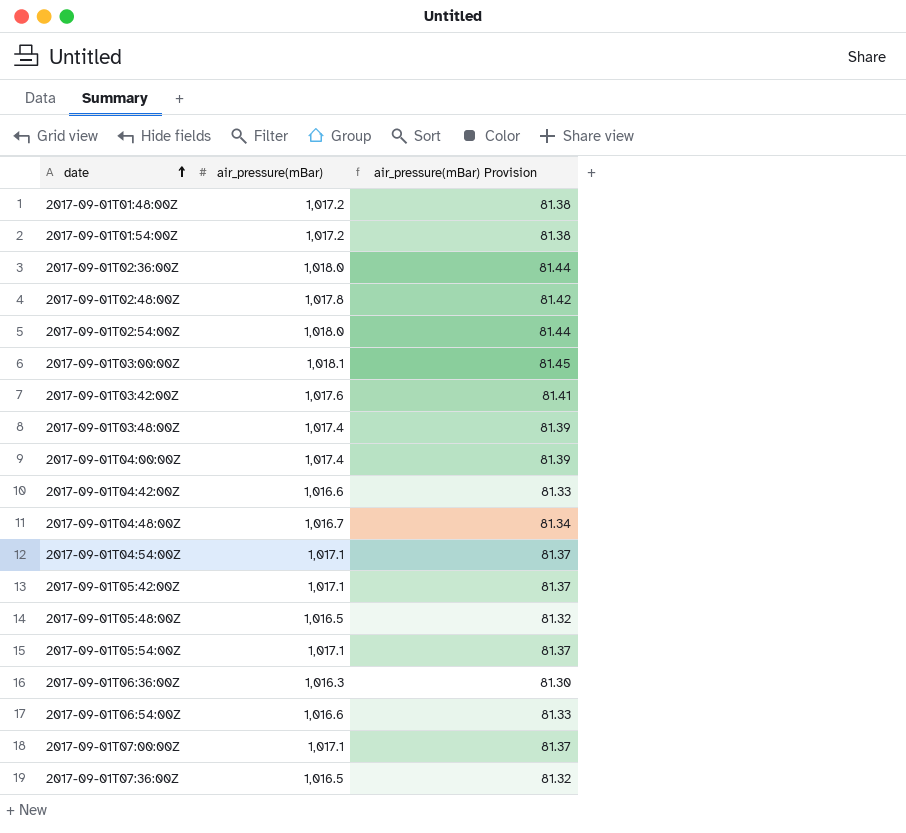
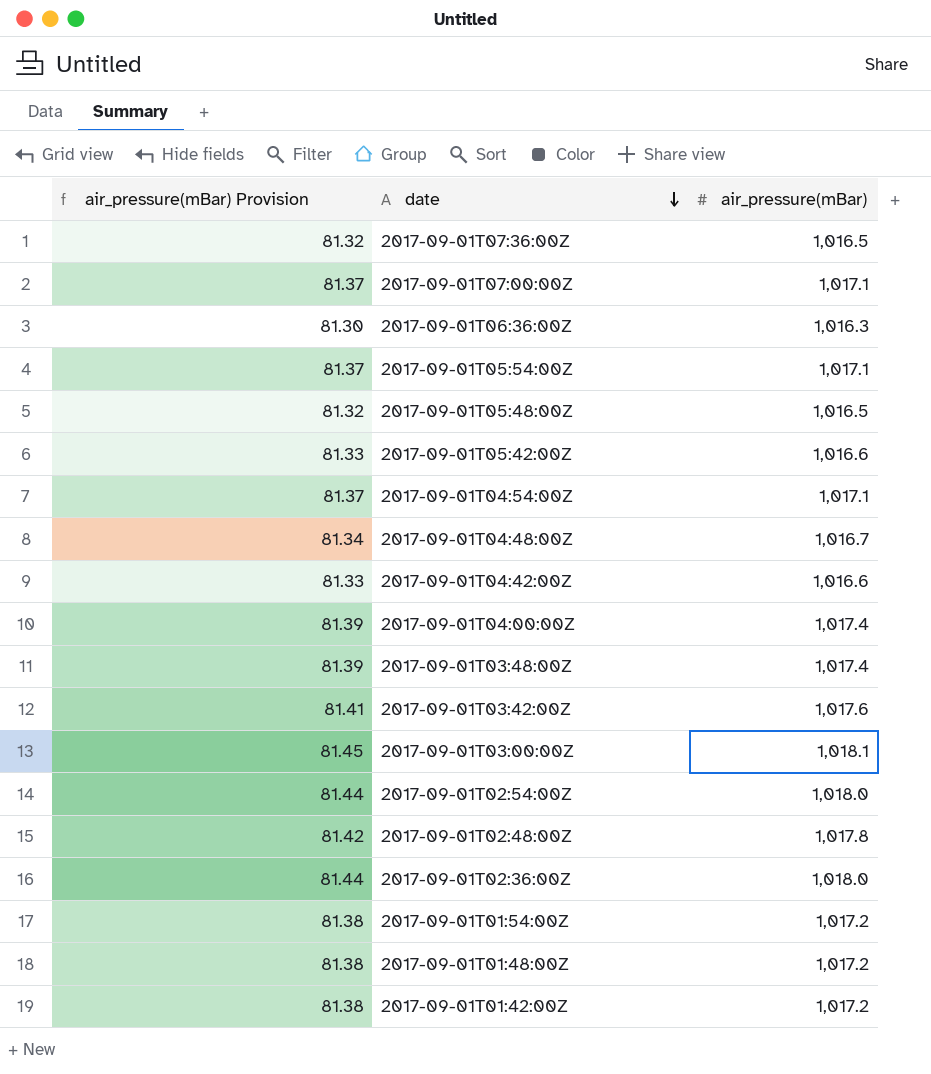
row order: date ascending -> date descending
column air_pressure(mBar) Provision | position: 3 -> 1
row 2017-09-01T06:54:00Z: 1,016.6 | 81.33 -> none
2017-09-01T05:42:00Z | air_pressure(mBar) Provision: 81.37 -> 81.33
2017-09-01T05:42:00Z | air_pressure(mBar): 1,017.1 -> 1,016.6
row 2017-09-01T01:42:00Z: none -> 81.38 | 1,017.2

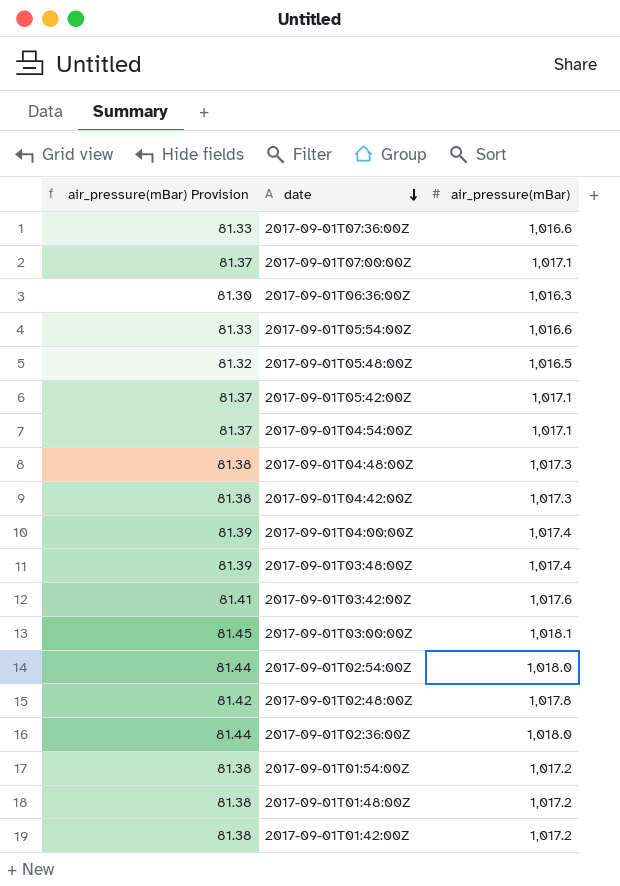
2017-09-01T07:36:00Z | air_pressure(mBar) Provision: 81.32 -> 81.33
2017-09-01T07:36:00Z | air_pressure(mBar): 1,016.5 -> 1,016.6
2017-09-01T05:54:00Z | air_pressure(mBar) Provision: 81.37 -> 81.33
2017-09-01T05:54:00Z | air_pressure(mBar): 1,017.1 -> 1,016.6
2017-09-01T05:42:00Z | air_pressure(mBar) Provision: 81.33 -> 81.37
2017-09-01T05:42:00Z | air_pressure(mBar): 1,016.6 -> 1,017.1
2017-09-01T04:48:00Z | air_pressure(mBar) Provision: 81.34 -> 81.38
2017-09-01T04:48:00Z | air_pressure(mBar): 1,016.7 -> 1,017.3
2017-09-01T04:42:00Z | air_pressure(mBar) Provision: 81.33 -> 81.38
2017-09-01T04:42:00Z | air_pressure(mBar): 1,016.6 -> 1,017.3

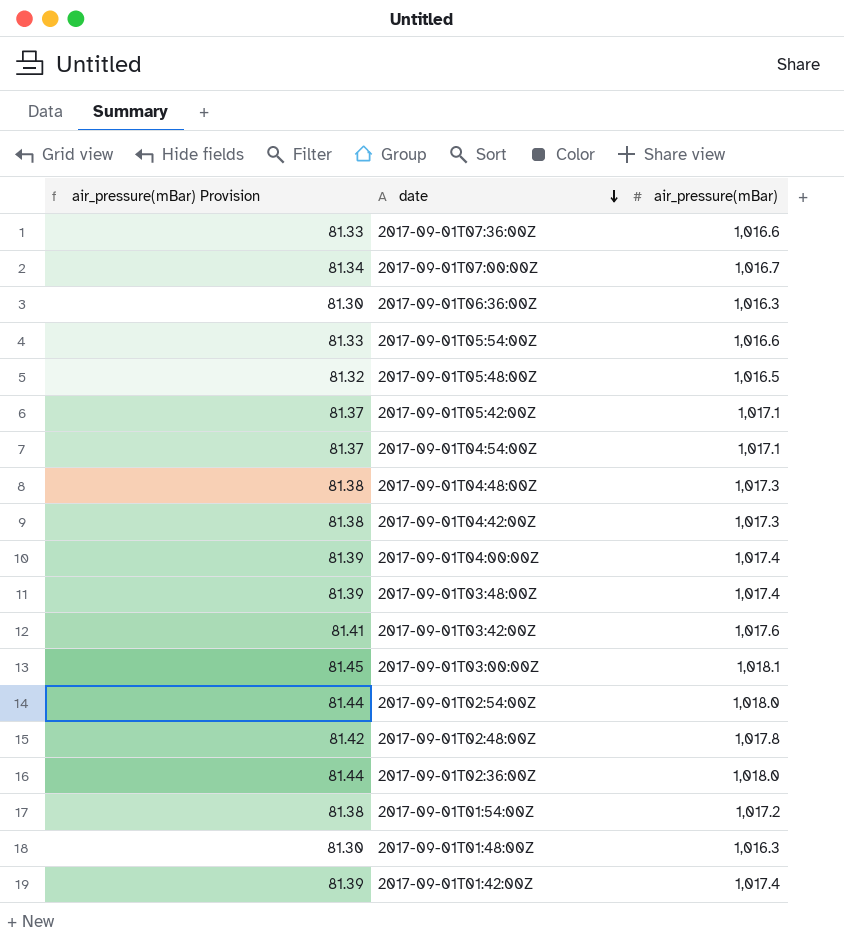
2017-09-01T07:00:00Z | air_pressure(mBar) Provision: 81.37 -> 81.34
2017-09-01T07:00:00Z | air_pressure(mBar): 1,017.1 -> 1,016.7
2017-09-01T01:48:00Z | air_pressure(mBar) Provision: 81.38 -> 81.30
2017-09-01T01:48:00Z | air_pressure(mBar): 1,017.2 -> 1,016.3
2017-09-01T01:42:00Z | air_pressure(mBar) Provision: 81.38 -> 81.39
2017-09-01T01:42:00Z | air_pressure(mBar): 1,017.2 -> 1,017.4

